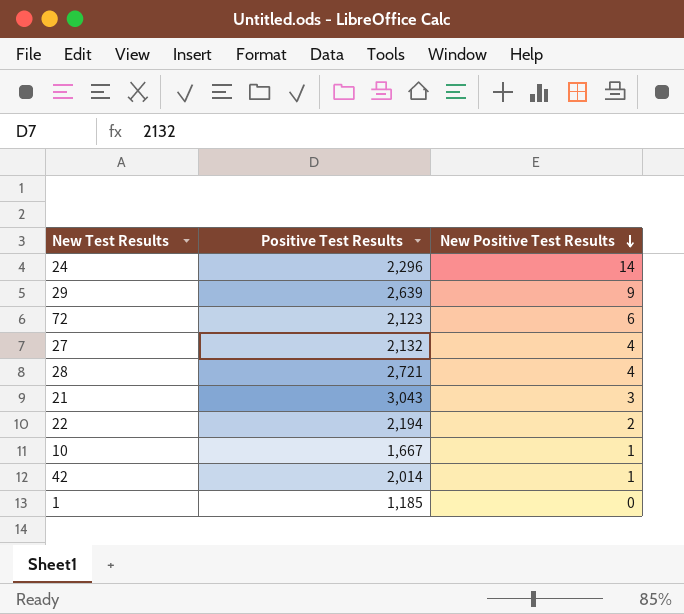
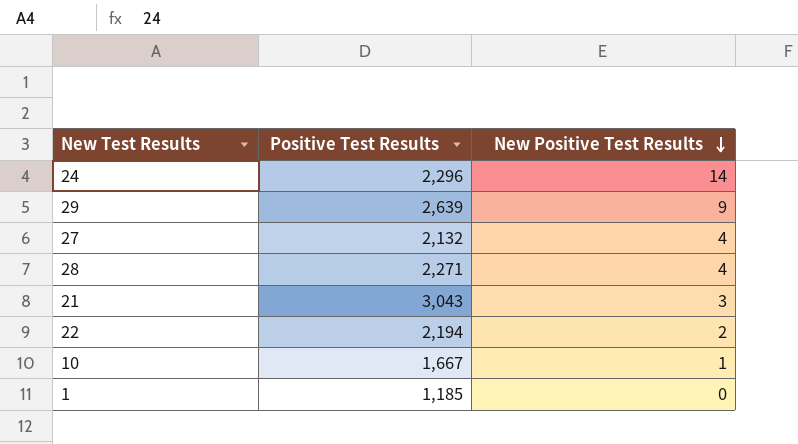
row 72: 2,123 | 6 -> none
row 42: 2,014 | 1 -> none
28 | Positive Test Results: 2,721 -> 2,271

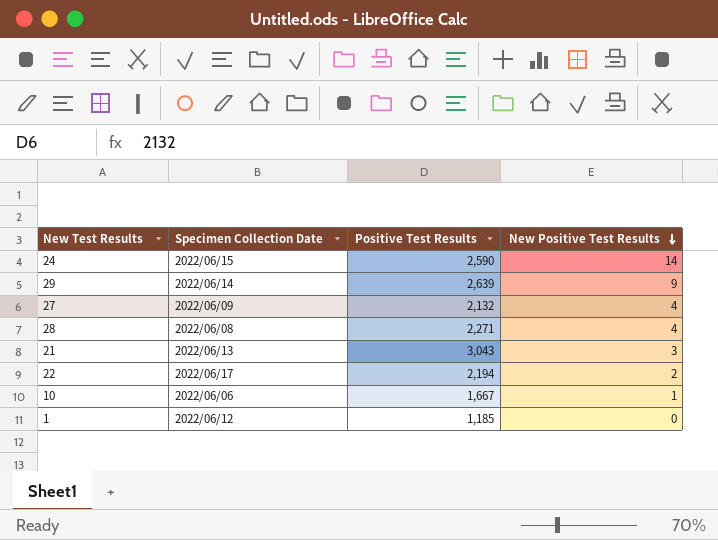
column Specimen Collection Date | position: none -> 2
24 | Positive Test Results: 2,296 -> 2,590

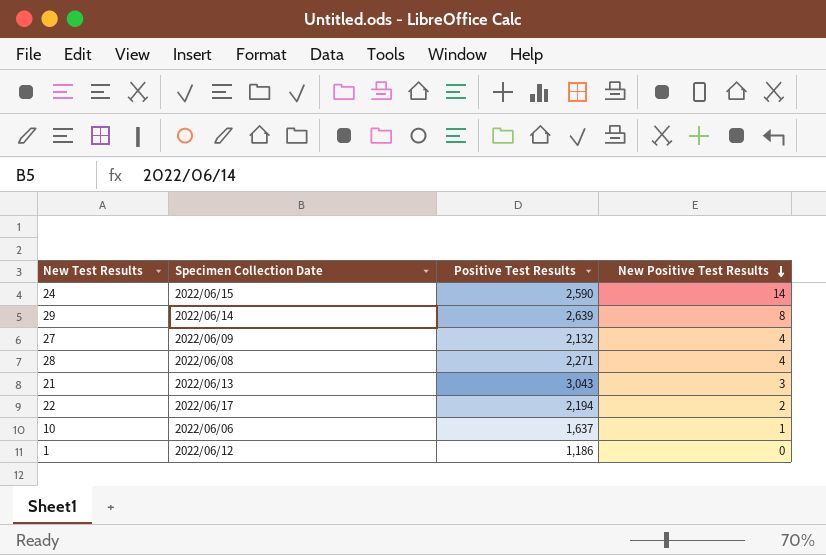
29 | New Positive Test Results: 9 -> 8
10 | Positive Test Results: 1,667 -> 1,637
1 | Positive Test Results: 1,185 -> 1,186

